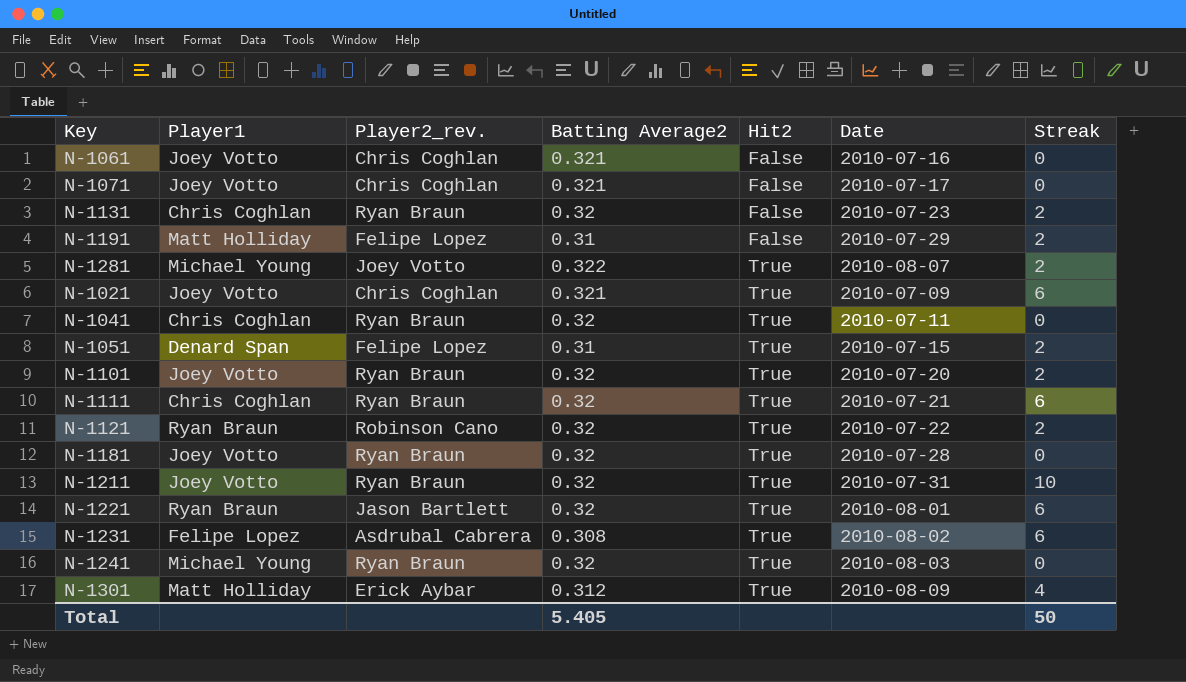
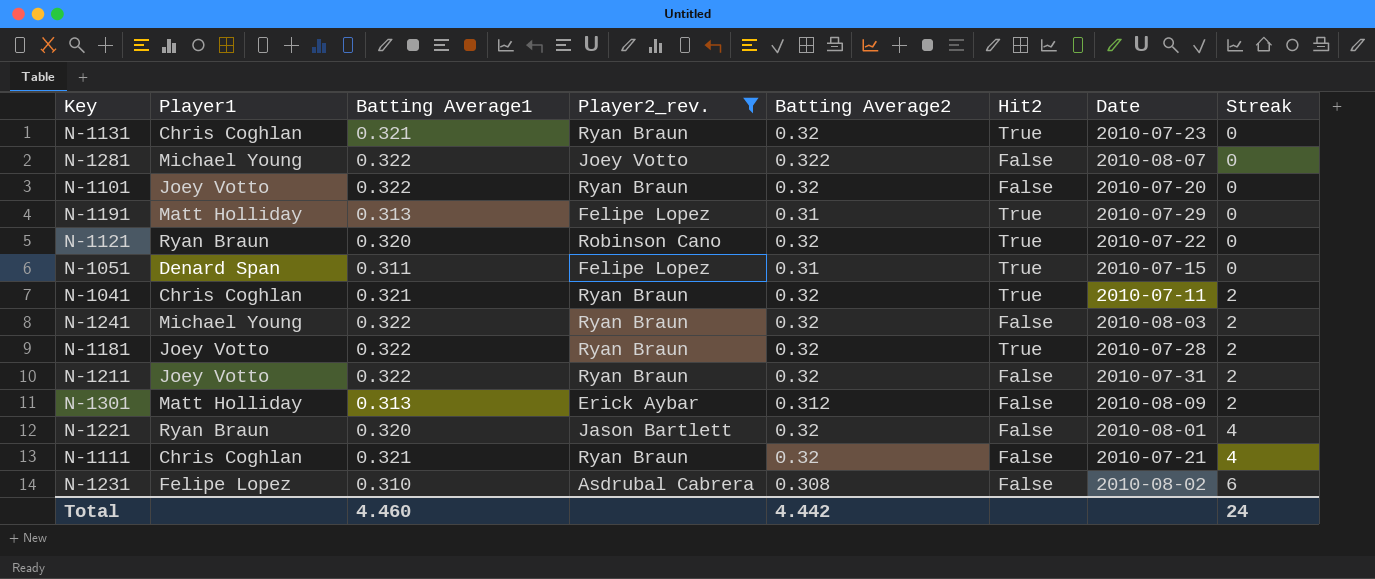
filter: none -> Player2_rev. != Chris Coghlan
row order: Hit2 ascending -> Streak ascending
column Batting Average1 | position: none -> 3
N-1131 | Hit2: False -> True
N-1131 | Streak: 2 -> 0
N-1281 | Hit2: True -> False
N-1281 | Streak: 2 -> 0
N-1101 | Hit2: True -> False
N-1101 | Streak: 2 -> 0
N-1191 | Hit2: False -> True
N-1191 | Streak: 2 -> 0
N-1121 | Streak: 2 -> 0
N-1051 | Streak: 2 -> 0
N-1041 | Streak: 0 -> 2
N-1241 | Hit2: True -> False
N-1241 | Streak: 0 -> 2
N-1181 | Streak: 0 -> 2
N-1211 | Hit2: True -> False
N-1211 | Streak: 10 -> 2
N-1301 | Hit2: True -> False
N-1301 | Streak: 4 -> 2
N-1221 | Hit2: True -> False
N-1221 | Streak: 6 -> 4
N-1111 | Hit2: True -> False
N-1111 | Streak: 6 -> 4
N-1231 | Hit2: True -> False
Total | Batting Average2: 5.405 -> 4.442
Total | Streak: 50 -> 24

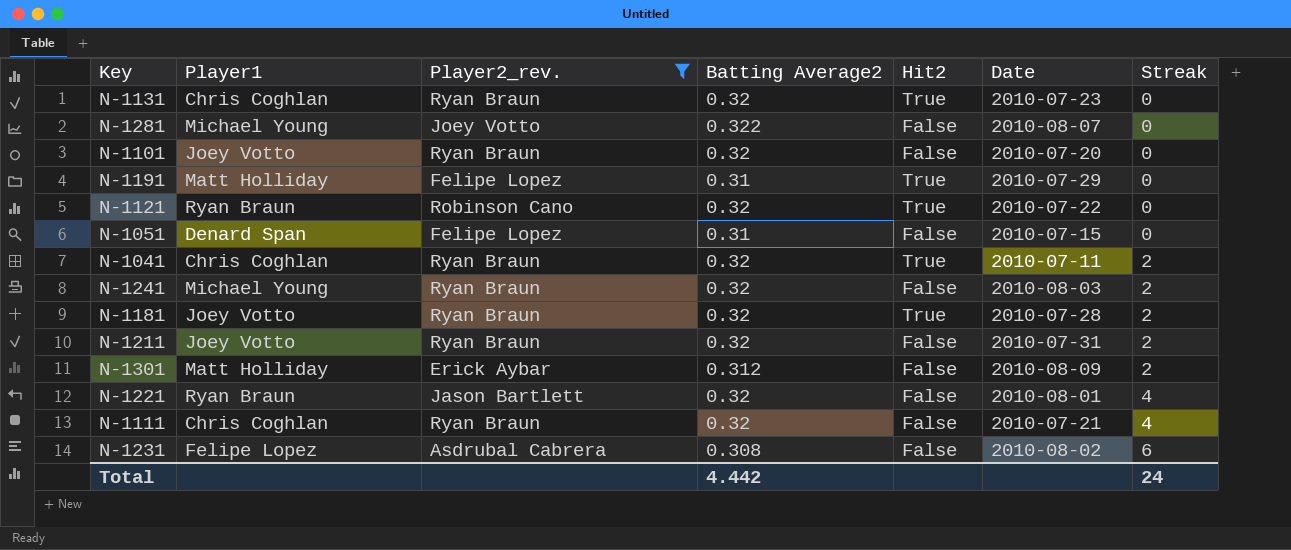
column Batting Average1 | position: 3 -> none
N-1051 | Hit2: True -> False

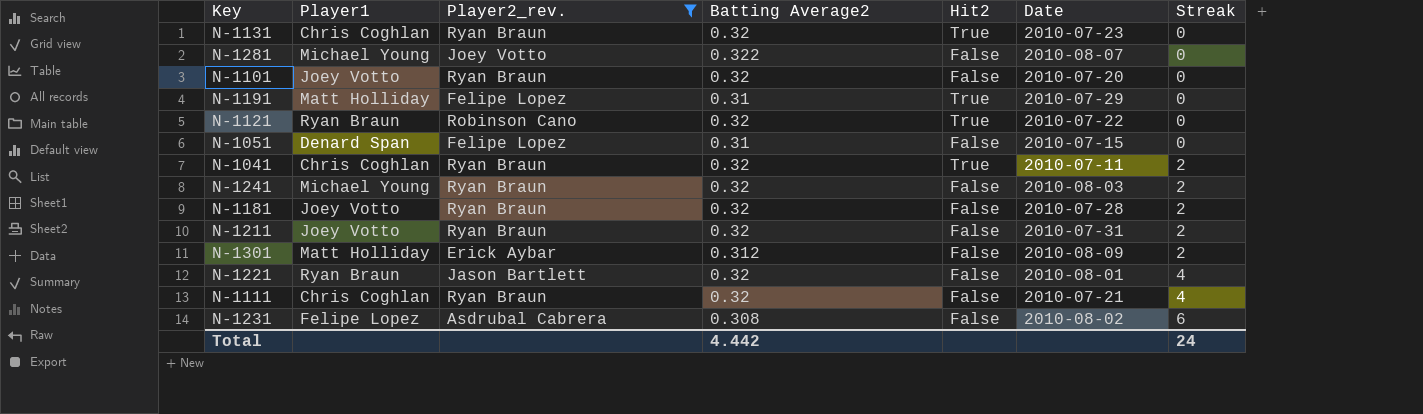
N-1181 | Hit2: True -> False

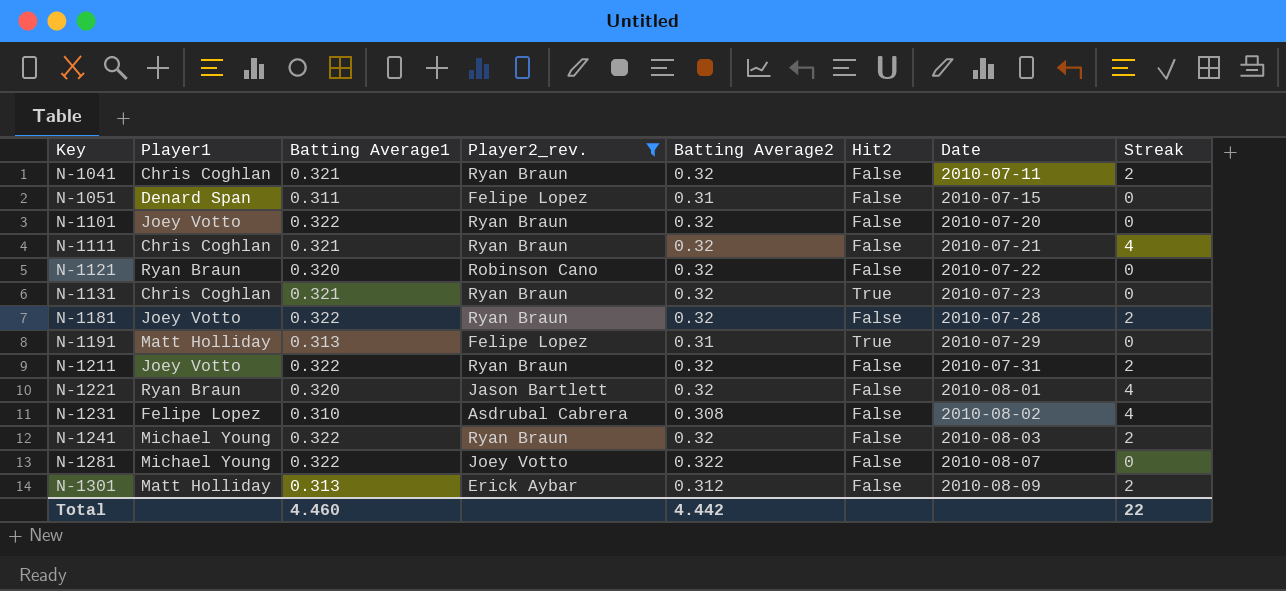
row order: Streak ascending -> Key ascending
column Batting Average1 | position: none -> 3
N-1041 | Hit2: True -> False
N-1121 | Hit2: True -> False
N-1231 | Streak: 6 -> 4
Total | Streak: 24 -> 22

